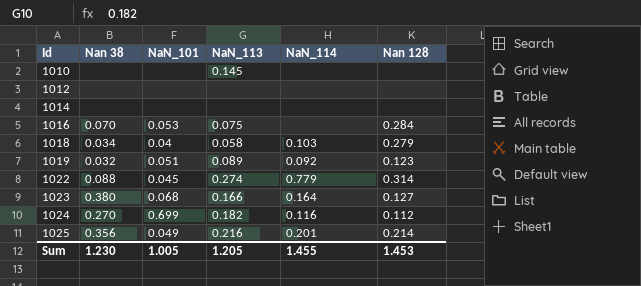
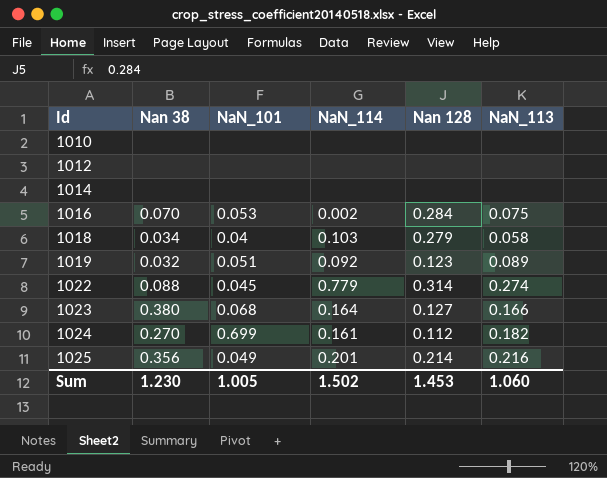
column NaN_113 | position: 4 -> 6
1010 | NaN_113: 0.145 -> none
1016 | NaN_114: none -> 0.002
1024 | NaN_114: 0.116 -> 0.161
Sum | NaN_114: 1.455 -> 1.502
Sum | NaN_113: 1.205 -> 1.060

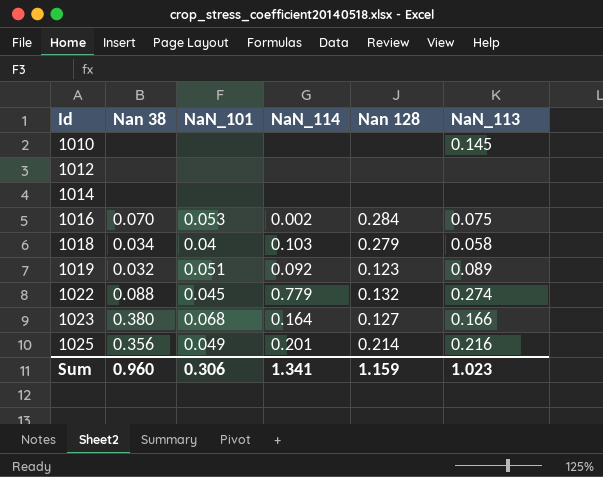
row 1024: 0.270 | 0.699 | 0.161 | 0.112 | 0.182 -> none
1010 | NaN_113: none -> 0.145
1022 | Nan 128: 0.314 -> 0.132
Sum | Nan 38: 1.230 -> 0.960
Sum | NaN_101: 1.005 -> 0.306
Sum | NaN_114: 1.502 -> 1.341
Sum | Nan 128: 1.453 -> 1.159
Sum | NaN_113: 1.060 -> 1.023

